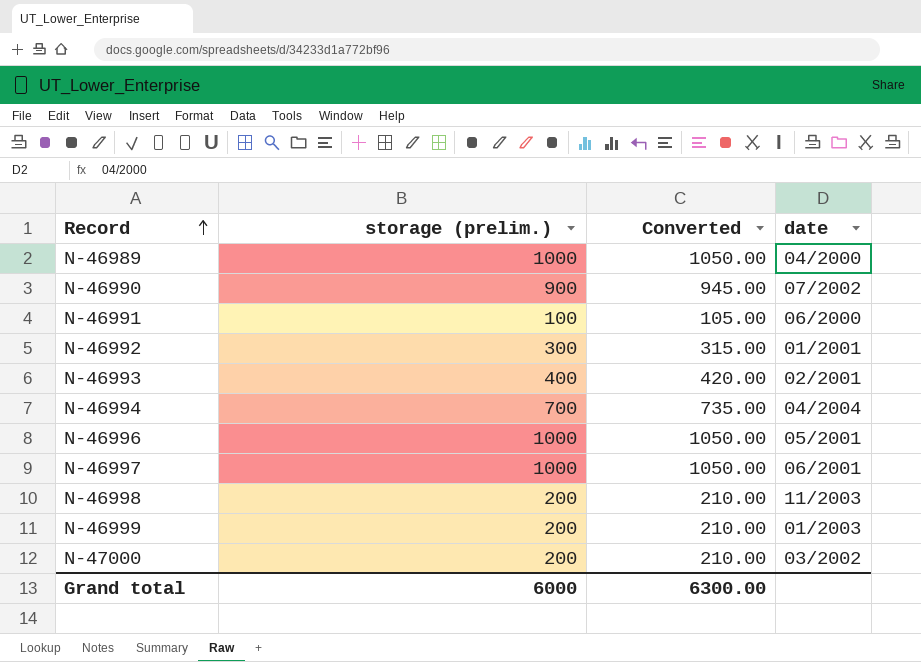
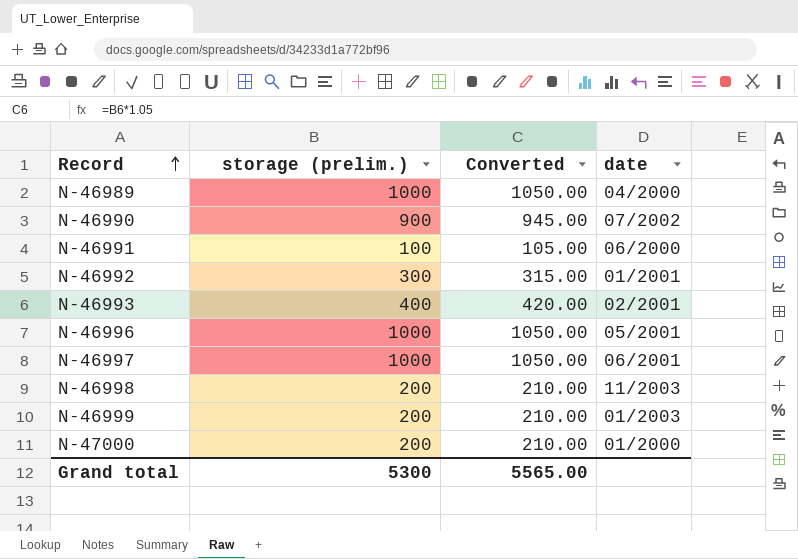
row N-46994: 700 | 735.00 | 04/2004 -> none
N-47000 | date: 03/2002 -> 01/2000
Grand total | storage (prelim.): 6000 -> 5300
Grand total | Converted: 6300.00 -> 5565.00

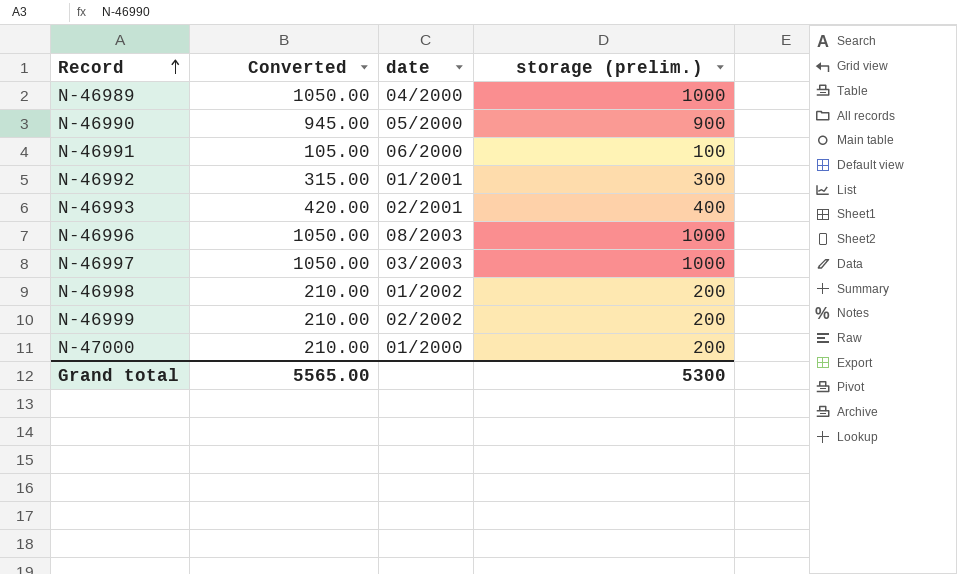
column storage (prelim.) | position: 2 -> 4
N-46990 | date: 07/2002 -> 05/2000
N-46996 | date: 05/2001 -> 08/2003
N-46997 | date: 06/2001 -> 03/2003
N-46998 | date: 11/2003 -> 01/2002
N-46999 | date: 01/2003 -> 02/2002

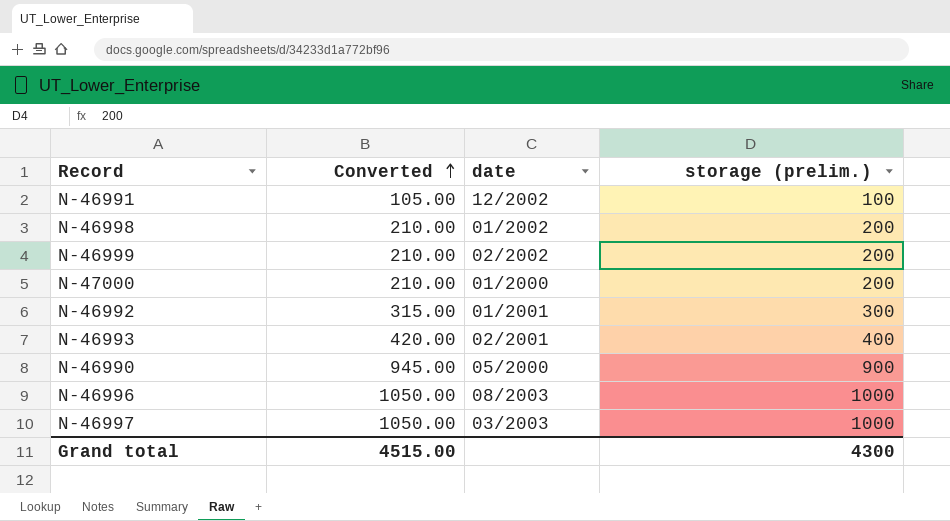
row order: Record ascending -> Converted ascending
row N-46989: 1050.00 | 04/2000 | 1000 -> none
N-46991 | date: 06/2000 -> 12/2002
Grand total | Converted: 5565.00 -> 4515.00
Grand total | storage (prelim.): 5300 -> 4300

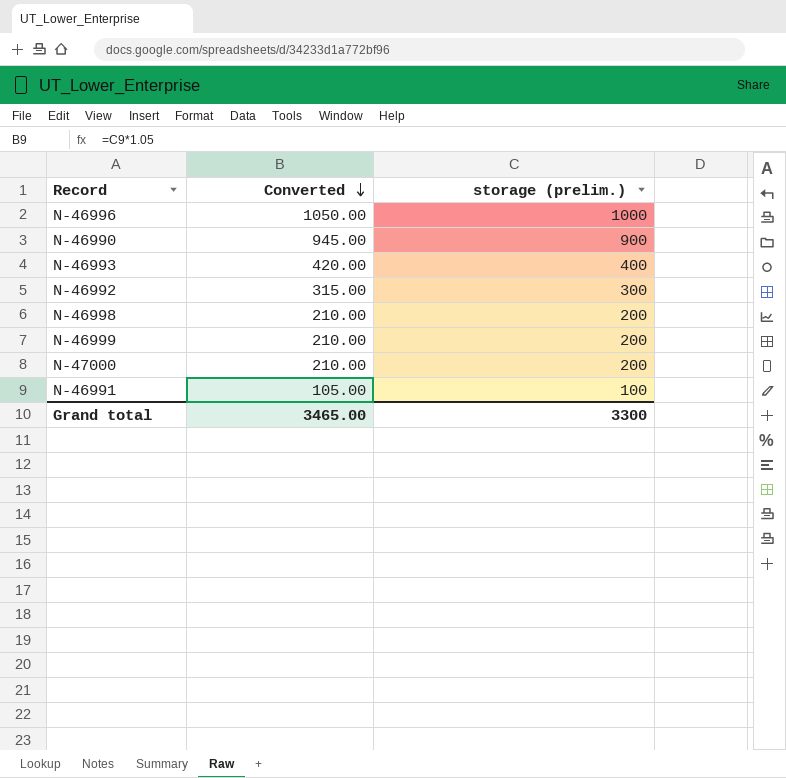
row order: Converted ascending -> Converted descending
column date | position: 3 -> none
row N-46997: 1050.00 | 03/2003 | 1000 -> none
Grand total | Converted: 4515.00 -> 3465.00
Grand total | storage (prelim.): 4300 -> 3300

